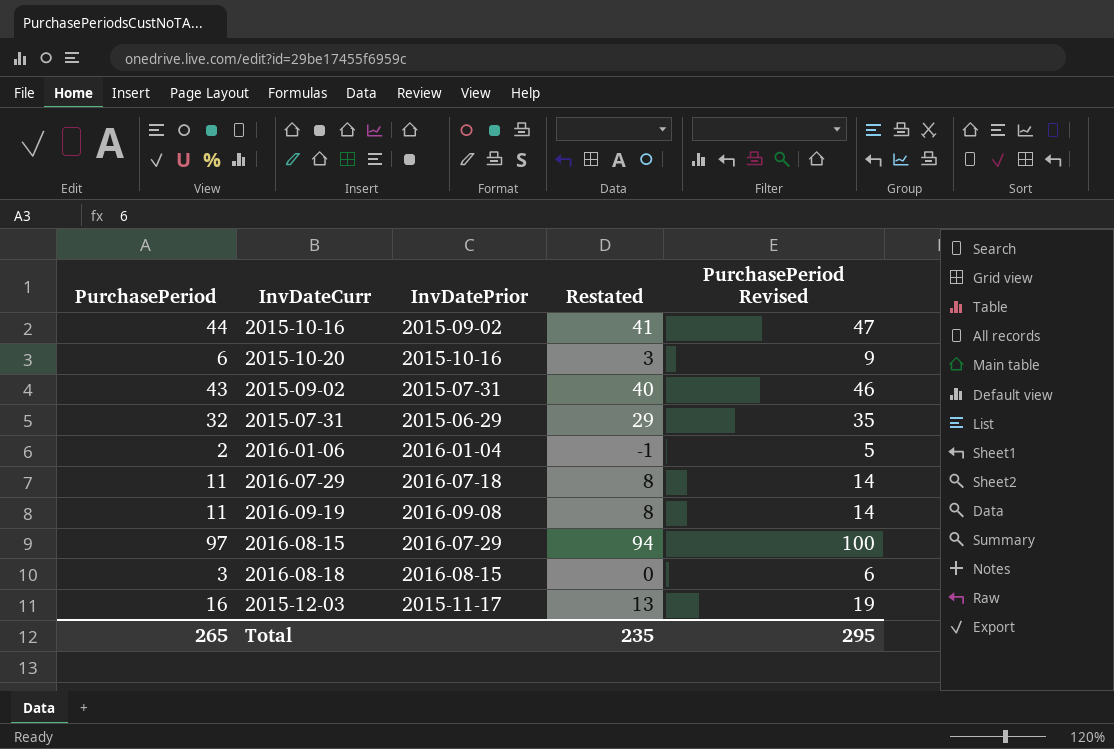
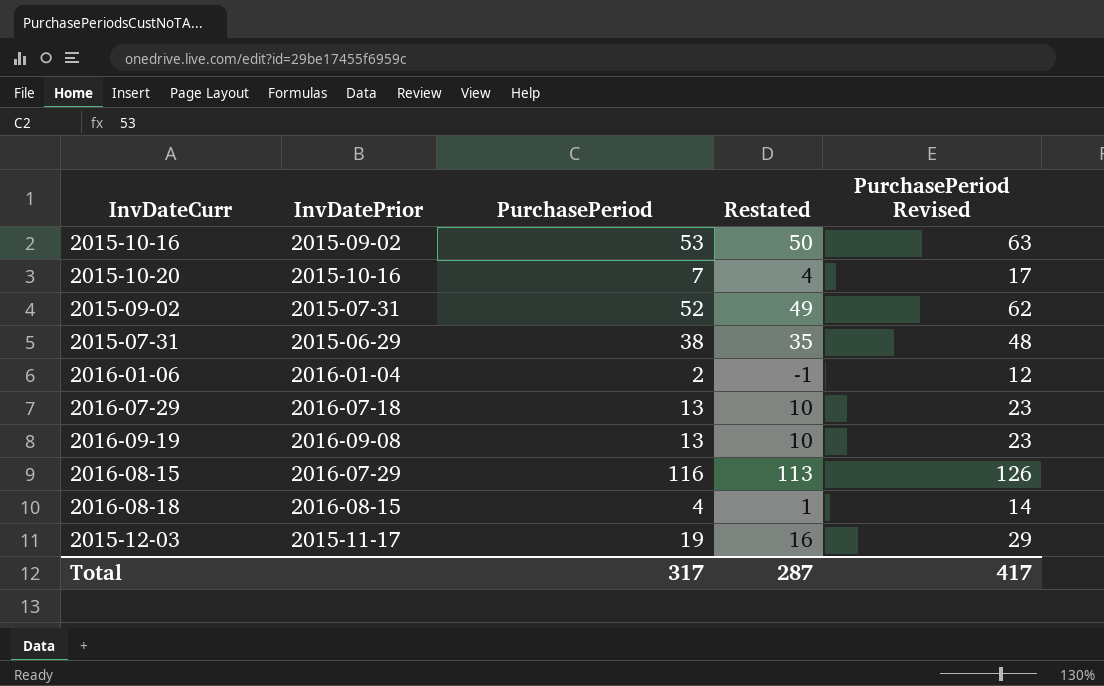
column PurchasePeriod | position: 1 -> 3
column PurchasePeriod Revised | formula: [PurchasePeriod] + 3 -> [PurchasePeriod] + 10
2015-10-16 | PurchasePeriod: 44 -> 53
2015-10-16 | Restated: 41 -> 50
2015-10-20 | PurchasePeriod: 6 -> 7
2015-10-20 | Restated: 3 -> 4
2015-09-02 | PurchasePeriod: 43 -> 52
2015-09-02 | Restated: 40 -> 49
2015-07-31 | PurchasePeriod: 32 -> 38
2015-07-31 | Restated: 29 -> 35
2016-07-29 | PurchasePeriod: 11 -> 13
2016-07-29 | Restated: 8 -> 10
2016-09-19 | PurchasePeriod: 11 -> 13
2016-09-19 | Restated: 8 -> 10
2016-08-15 | PurchasePeriod: 97 -> 116
2016-08-15 | Restated: 94 -> 113
2016-08-18 | PurchasePeriod: 3 -> 4
2016-08-18 | Restated: 0 -> 1
2015-12-03 | PurchasePeriod: 16 -> 19
2015-12-03 | Restated: 13 -> 16
Total | PurchasePeriod: 265 -> 317
Total | Restated: 235 -> 287
Total | PurchasePeriod Revised: 295 -> 417

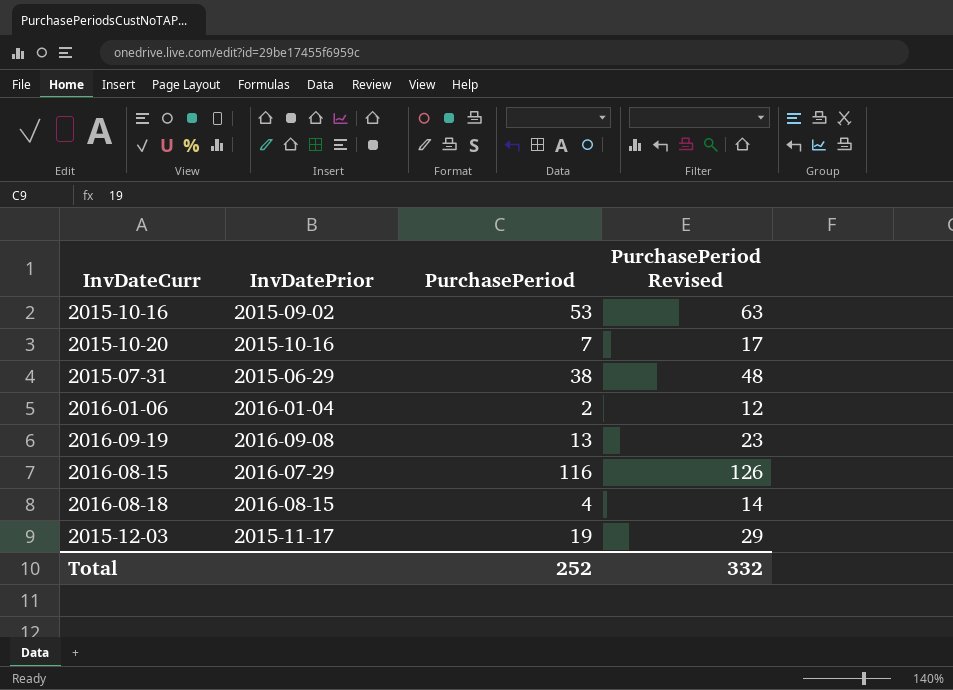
column Restated | formula: [PurchasePeriod] - 3 -> none
row 2015-09-02: 2015-07-31 | 52 | 49 | 62 -> none
row 2016-07-29: 2016-07-18 | 13 | 10 | 23 -> none
Total | PurchasePeriod: 317 -> 252
Total | PurchasePeriod Revised: 417 -> 332

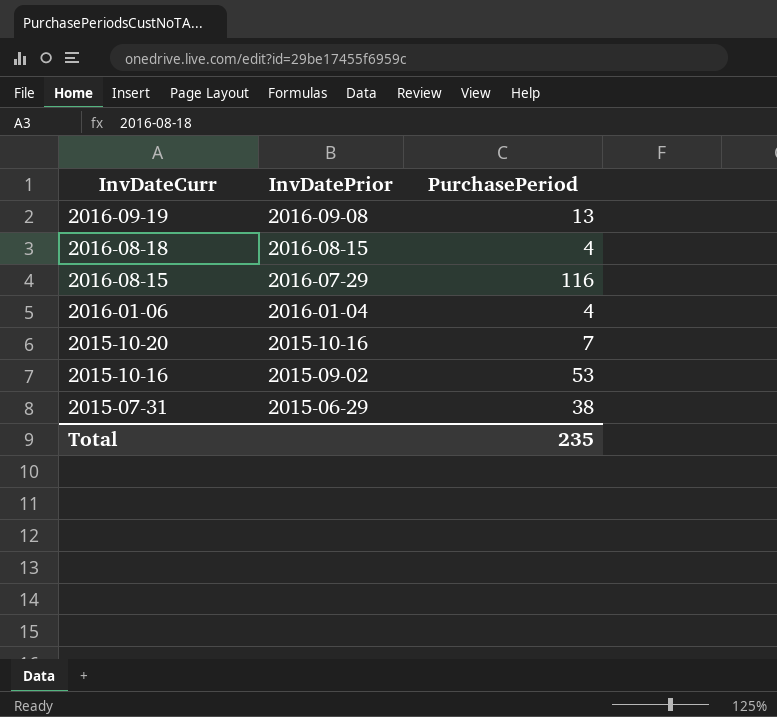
row order: none -> InvDateCurr descending
column PurchasePeriod Revised | formula: [PurchasePeriod] + 10 -> none
row 2015-12-03: 2015-11-17 | 19 | 29 -> none
2016-01-06 | PurchasePeriod: 2 -> 4
Total | PurchasePeriod: 252 -> 235

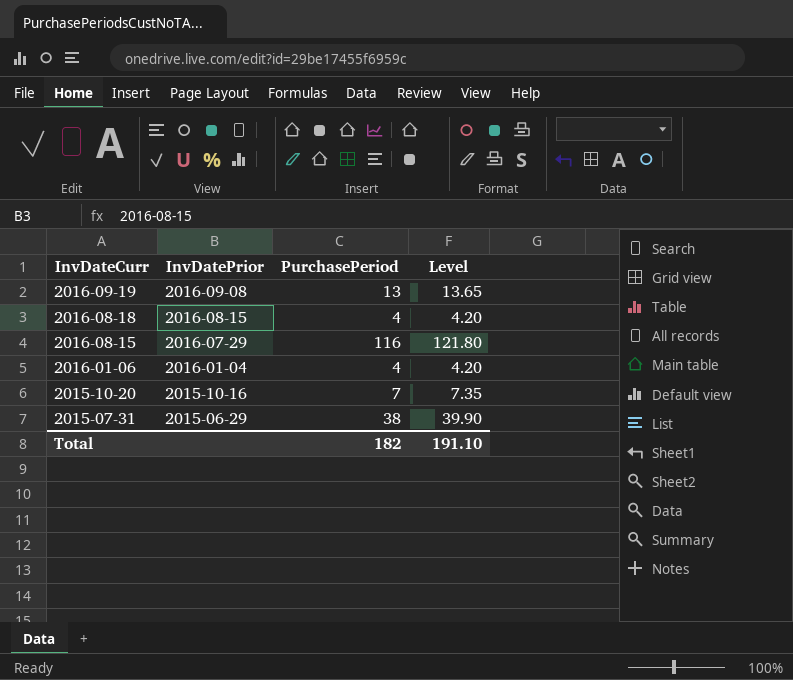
column Level | formula: none -> [PurchasePeriod] * 1.05
row 2015-10-16: 2015-09-02 | 53 -> none
Total | PurchasePeriod: 235 -> 182

